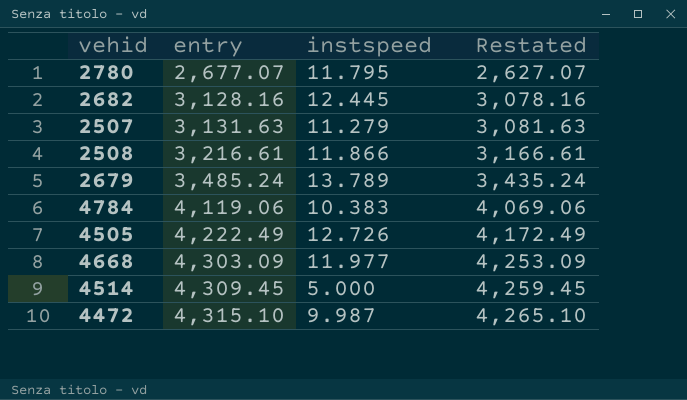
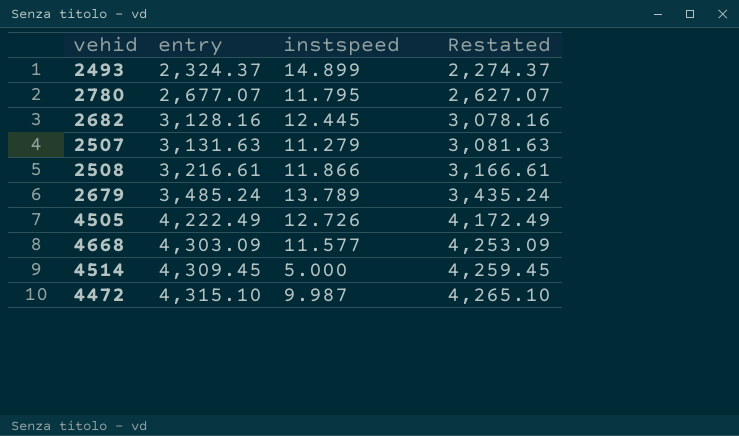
row 4784: 4,119.06 | 10.383 | 4,069.06 -> none
row 2493: none -> 2,324.37 | 14.899 | 2,274.37
4668 | instspeed: 11.977 -> 11.577

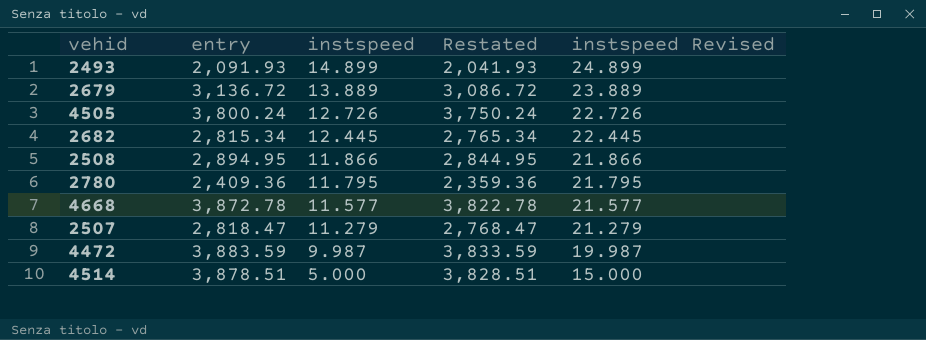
row order: entry ascending -> instspeed descending
column instspeed Revised | formula: none -> [instspeed] + 10
2493 | entry: 2,324.37 -> 2,091.93
2493 | Restated: 2,274.37 -> 2,041.93
2679 | entry: 3,485.24 -> 3,136.72
2679 | instspeed: 13.789 -> 13.889
2679 | Restated: 3,435.24 -> 3,086.72
4505 | entry: 4,222.49 -> 3,800.24
4505 | Restated: 4,172.49 -> 3,750.24
2682 | entry: 3,128.16 -> 2,815.34
2682 | Restated: 3,078.16 -> 2,765.34
2508 | entry: 3,216.61 -> 2,894.95
2508 | Restated: 3,166.61 -> 2,844.95
2780 | entry: 2,677.07 -> 2,409.36
2780 | Restated: 2,627.07 -> 2,359.36
4668 | entry: 4,303.09 -> 3,872.78
4668 | Restated: 4,253.09 -> 3,822.78
2507 | entry: 3,131.63 -> 2,818.47
2507 | Restated: 3,081.63 -> 2,768.47
4472 | entry: 4,315.10 -> 3,883.59
4472 | Restated: 4,265.10 -> 3,833.59
4514 | entry: 4,309.45 -> 3,878.51
4514 | Restated: 4,259.45 -> 3,828.51

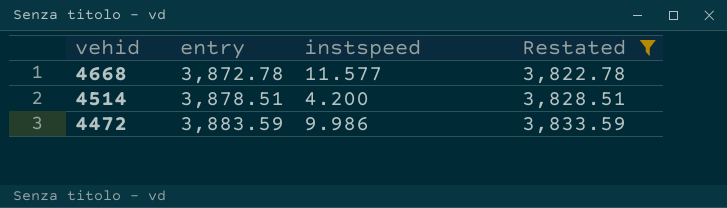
filter: none -> Restated >= 3,822.78
row order: instspeed descending -> vehid descending
column instspeed Revised | formula: [instspeed] + 10 -> none
4514 | instspeed: 5.000 -> 4.200
4472 | instspeed: 9.987 -> 9.986

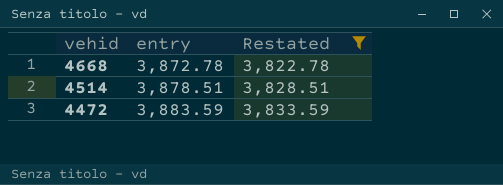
column instspeed | position: 3 -> none

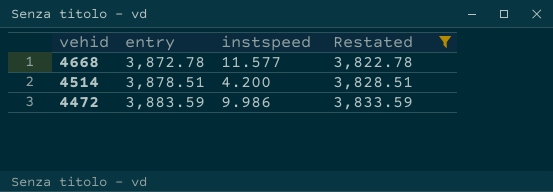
column instspeed | position: none -> 3

